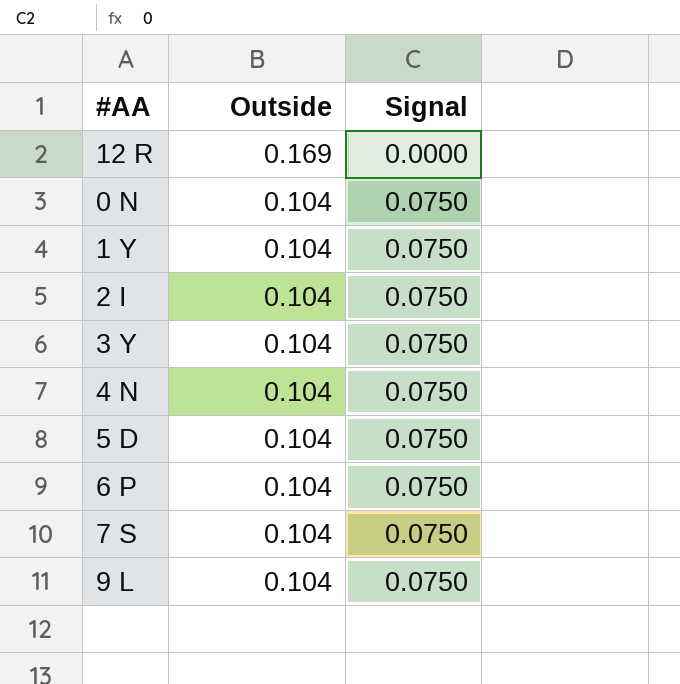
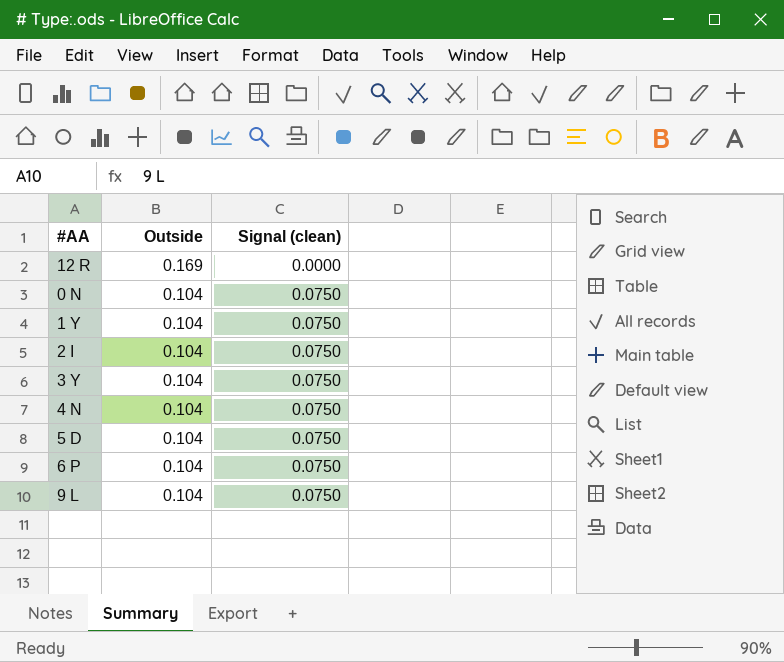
column name: Signal -> Signal (clean)
row 7 S: 0.104 | 0.0750 -> none

